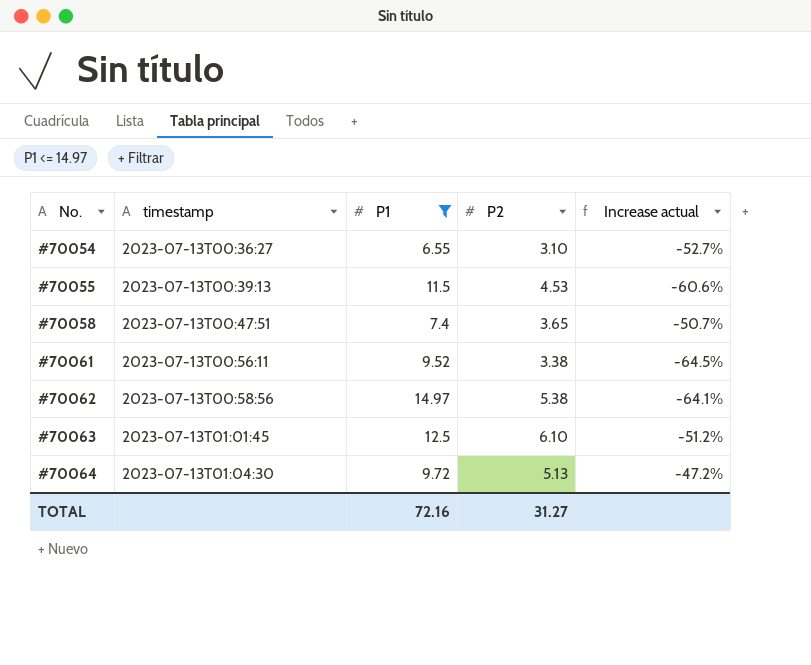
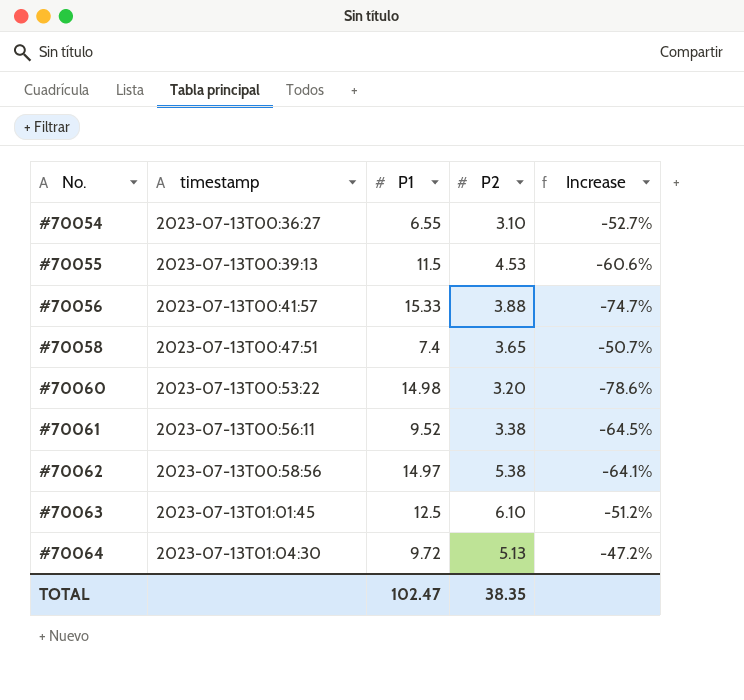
filter: P1 <= 14.97 -> none
column name: Increase actual -> Increase
TOTAL | P1: 72.16 -> 102.47
TOTAL | P2: 31.27 -> 38.35

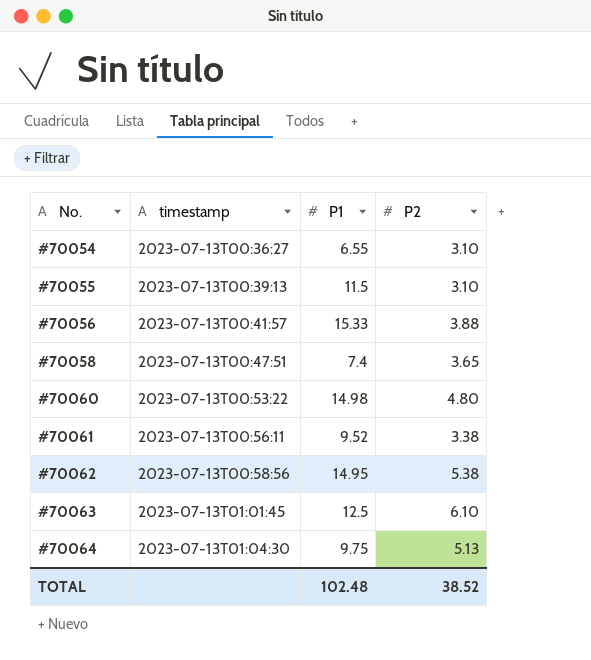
column Increase | formula: ([P2] - [P1]) / [P1] -> none
#70055 | P2: 4.53 -> 3.10
#70060 | P2: 3.20 -> 4.80
#70062 | P1: 14.97 -> 14.95
#70064 | P1: 9.72 -> 9.75
TOTAL | P1: 102.47 -> 102.48
TOTAL | P2: 38.35 -> 38.52

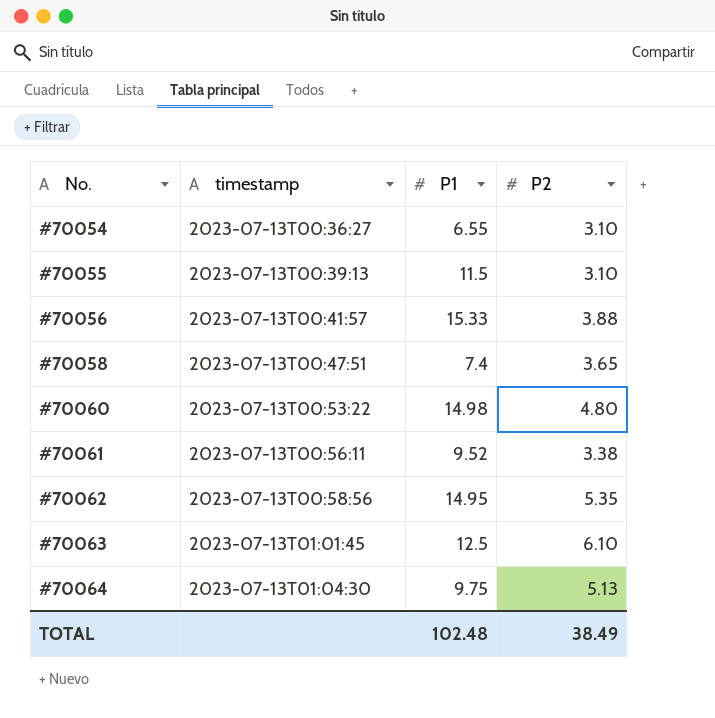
#70062 | P2: 5.38 -> 5.35
TOTAL | P2: 38.52 -> 38.49

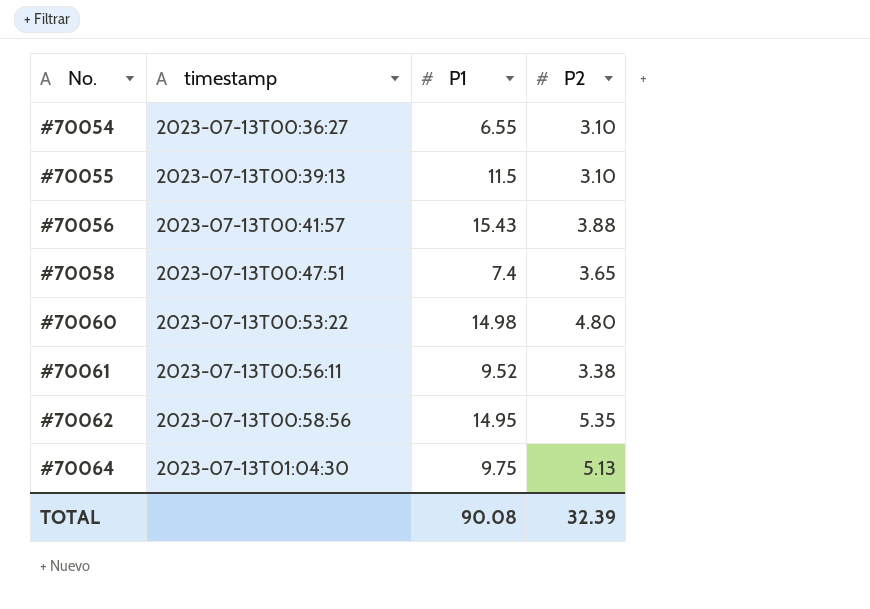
row #70063: 2023-07-13T01:01:45 | 12.5 | 6.10 -> none
#70056 | P1: 15.33 -> 15.43
TOTAL | P1: 102.48 -> 90.08
TOTAL | P2: 38.49 -> 32.39

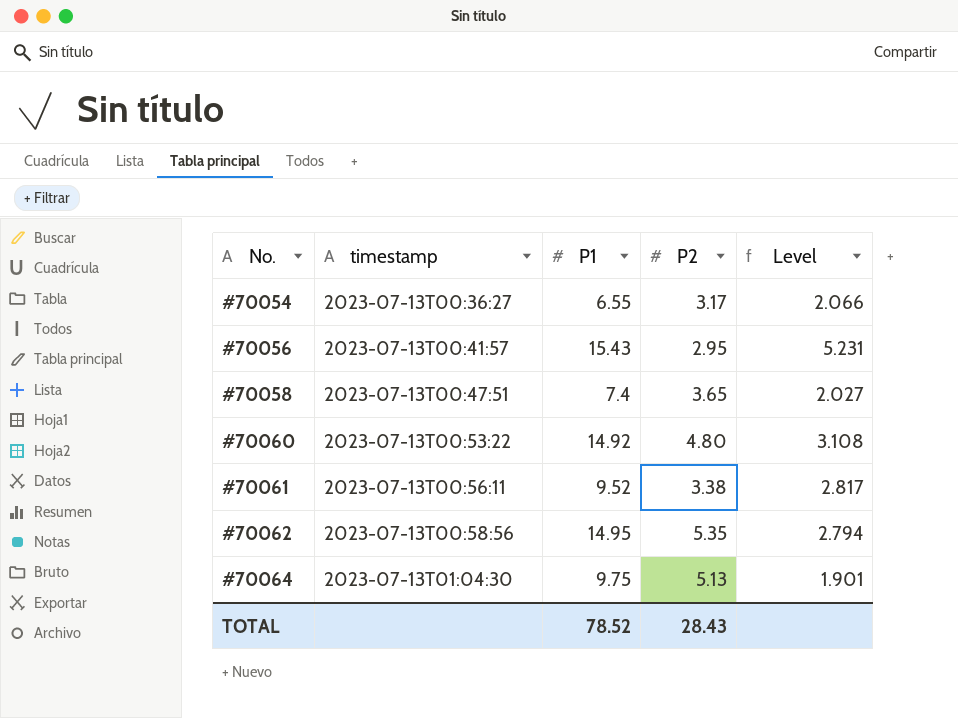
column Level | formula: none -> [P1] / [P2]
row #70055: 2023-07-13T00:39:13 | 11.5 | 3.10 -> none
#70054 | P2: 3.10 -> 3.17
#70056 | P2: 3.88 -> 2.95
#70060 | P1: 14.98 -> 14.92
TOTAL | P1: 90.08 -> 78.52
TOTAL | P2: 32.39 -> 28.43

